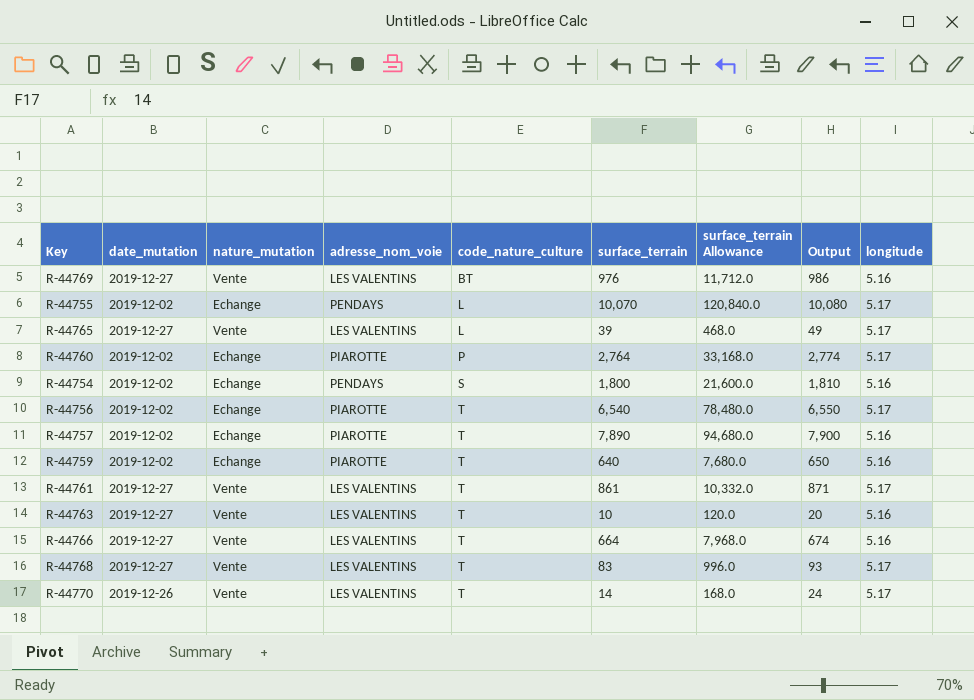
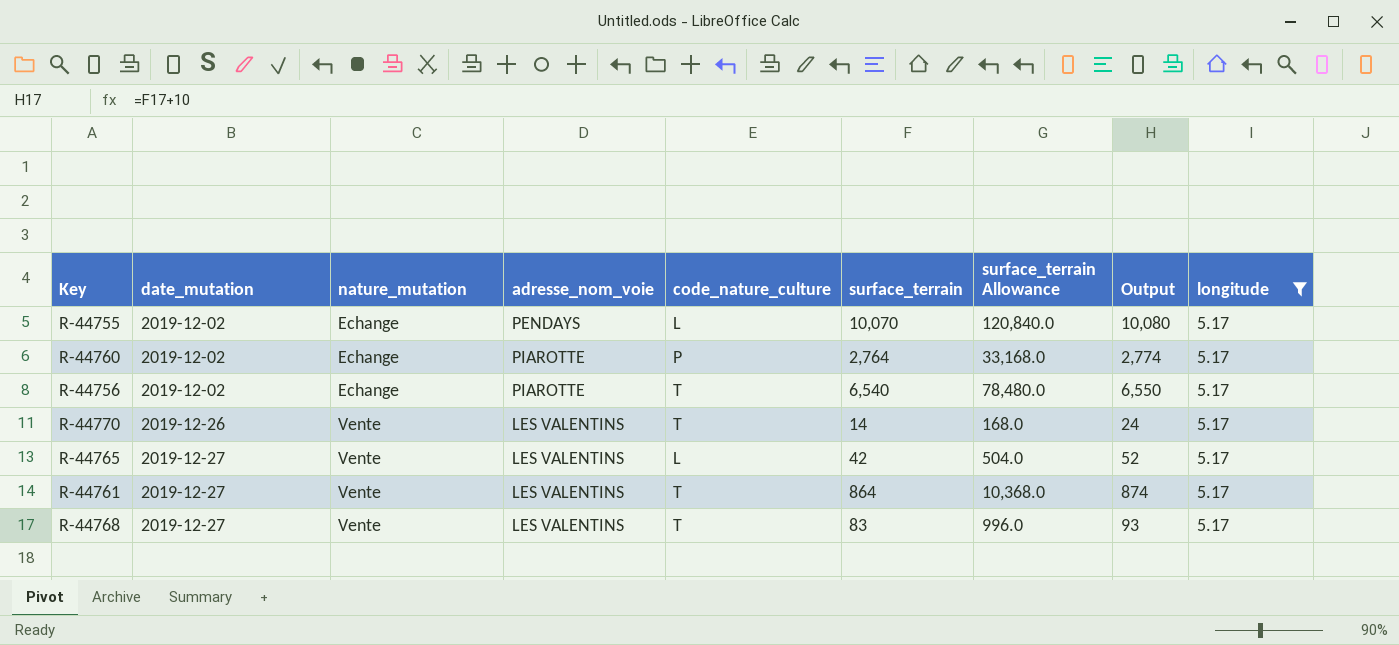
filter: none -> longitude = 5.17
row order: code_nature_culture ascending -> date_mutation ascending
R-44765 | surface_terrain: 39 -> 42
R-44765 | surface_terrain Allowance: 468.0 -> 504.0
R-44765 | Output: 49 -> 52
R-44761 | surface_terrain: 861 -> 864
R-44761 | surface_terrain Allowance: 10,332.0 -> 10,368.0
R-44761 | Output: 871 -> 874

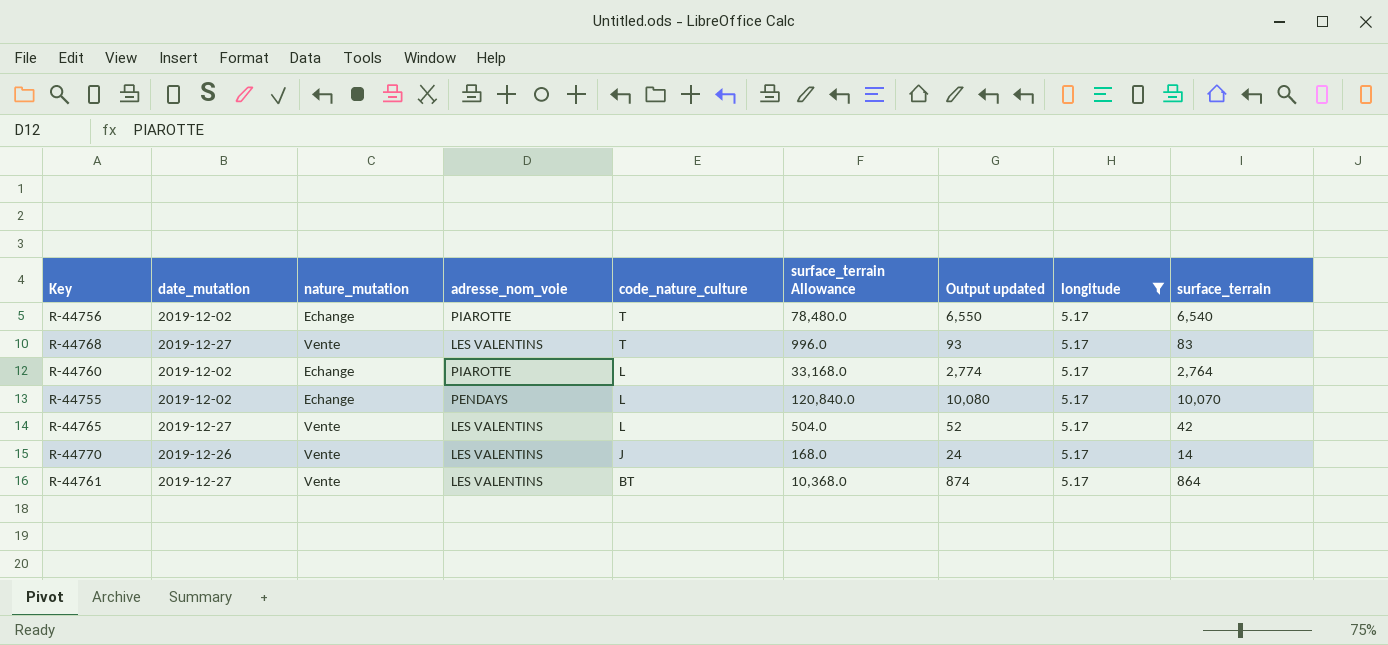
row order: date_mutation ascending -> code_nature_culture descending
column name: Output -> Output updated
column surface_terrain | position: 6 -> 9
R-44760 | code_nature_culture: P -> L
R-44770 | code_nature_culture: T -> J
R-44761 | code_nature_culture: T -> BT

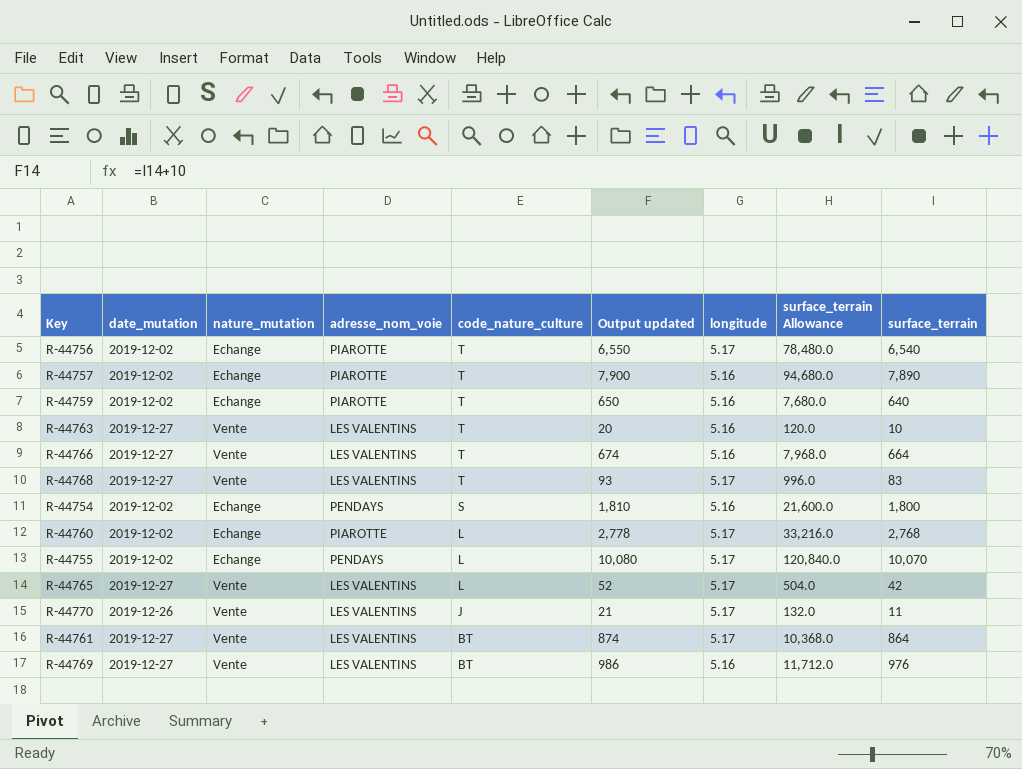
filter: longitude = 5.17 -> none
column surface_terrain Allowance | position: 6 -> 8
R-44760 | Output updated: 2,774 -> 2,778
R-44760 | surface_terrain Allowance: 33,168.0 -> 33,216.0
R-44760 | surface_terrain: 2,764 -> 2,768
R-44770 | Output updated: 24 -> 21
R-44770 | surface_terrain Allowance: 168.0 -> 132.0
R-44770 | surface_terrain: 14 -> 11

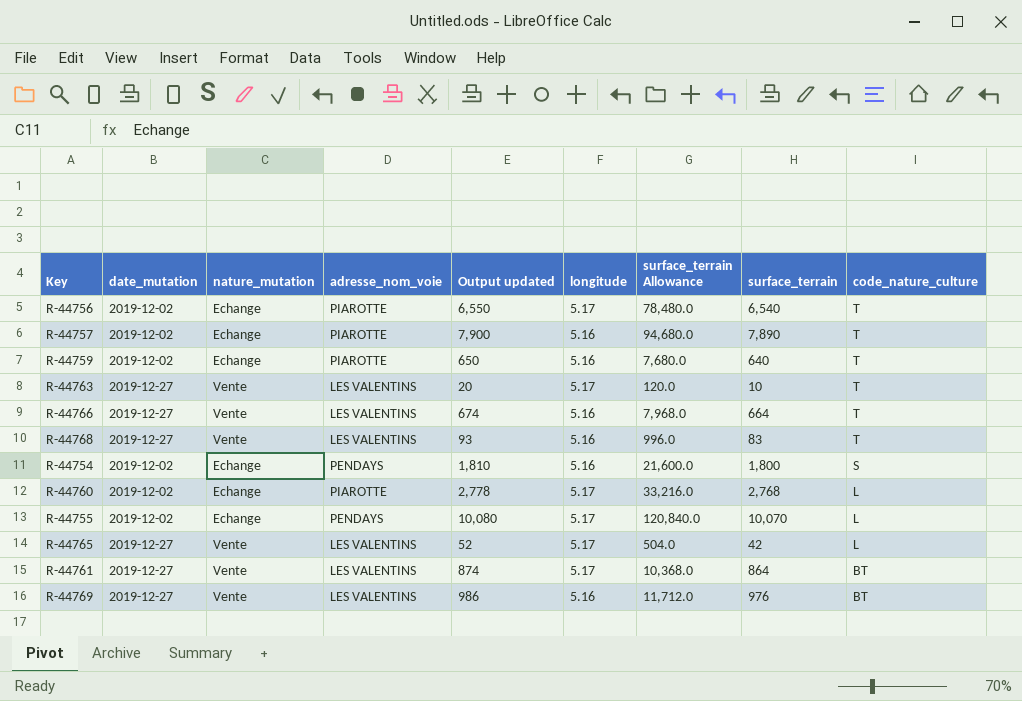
column code_nature_culture | position: 5 -> 9
row R-44770: 2019-12-26 | Vente | LES VALENTINS | J | 21 | 5.17 | 132.0 | 11 -> none
R-44763 | longitude: 5.16 -> 5.17
R-44768 | longitude: 5.17 -> 5.16

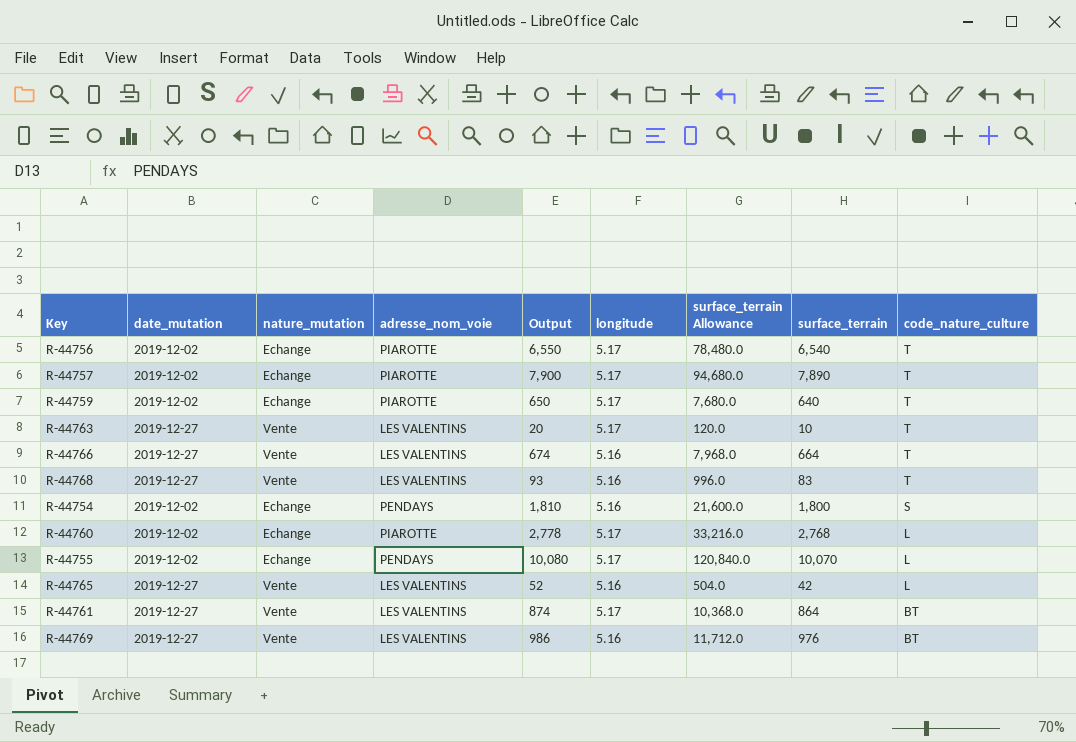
column name: Output updated -> Output
R-44757 | longitude: 5.16 -> 5.17
R-44759 | longitude: 5.16 -> 5.17
R-44765 | longitude: 5.17 -> 5.16

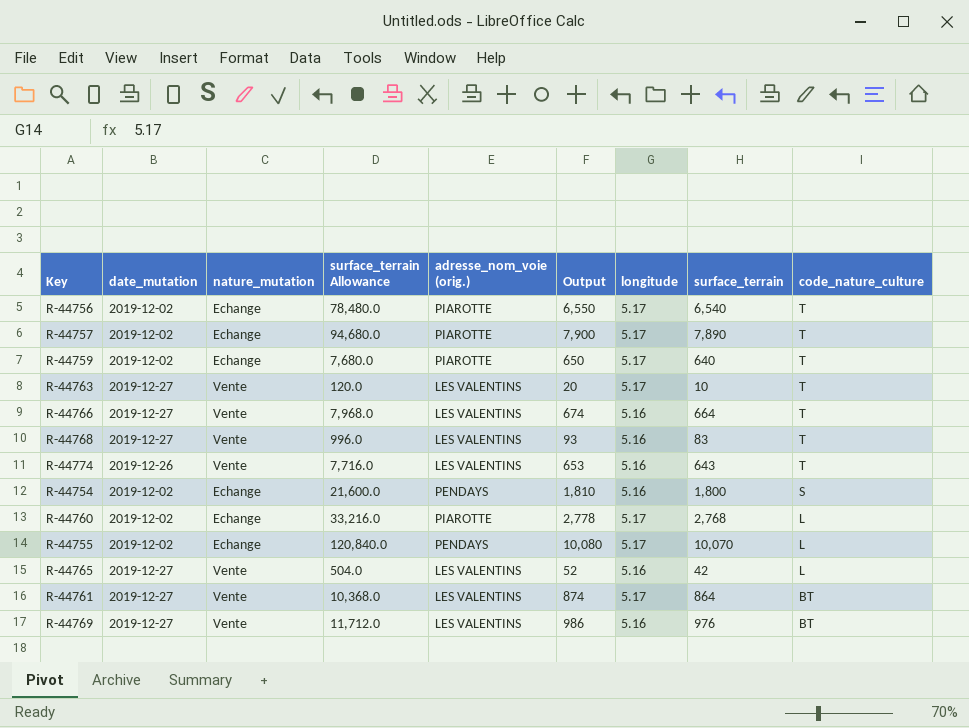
column surface_terrain Allowance | position: 7 -> 4
column name: adresse_nom_voie -> adresse_nom_voie (orig.)
row R-44774: none -> 2019-12-26 | Vente | 7,716.0 | LES VALENTINS | 653 | 5.16 | 643 | T

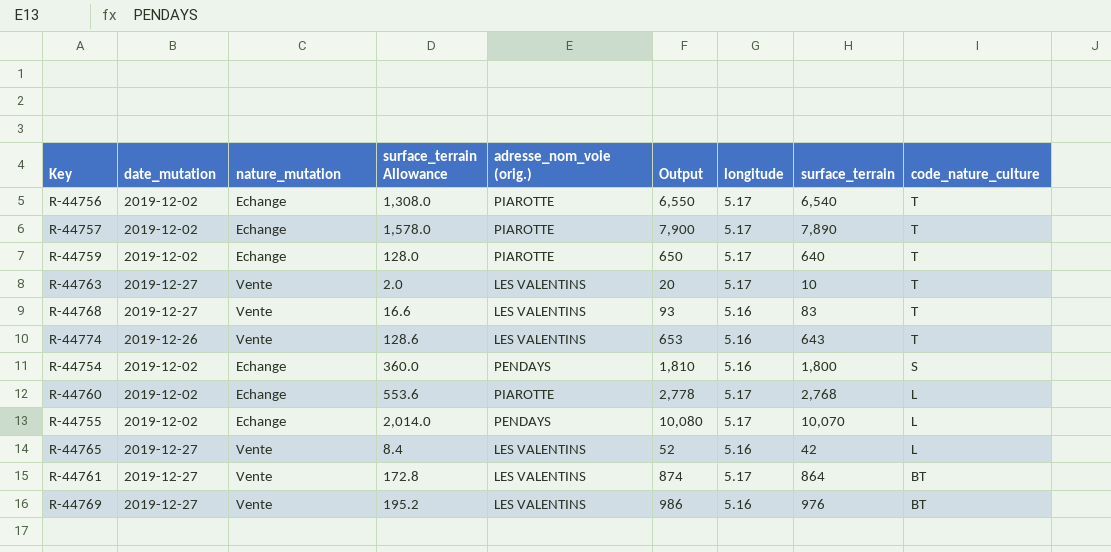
column surface_terrain Allowance | formula: [surface_terrain] * 12 -> [surface_terrain] * 0.2
row R-44766: 2019-12-27 | Vente | 7,968.0 | LES VALENTINS | 674 | 5.16 | 664 | T -> none

